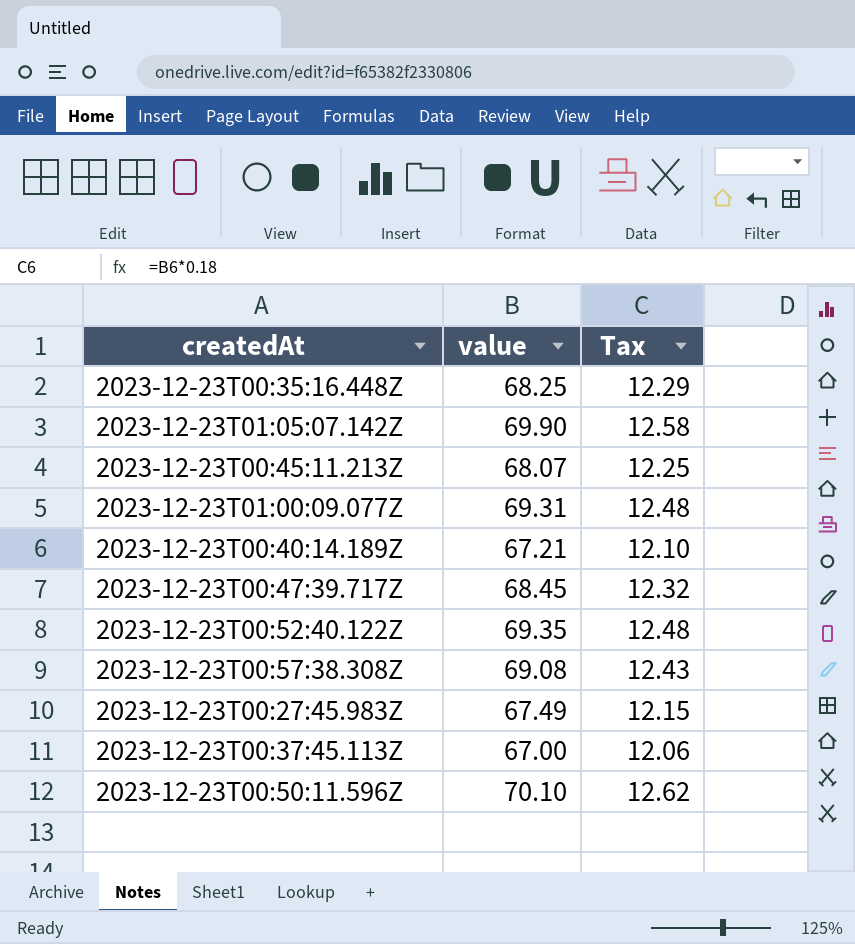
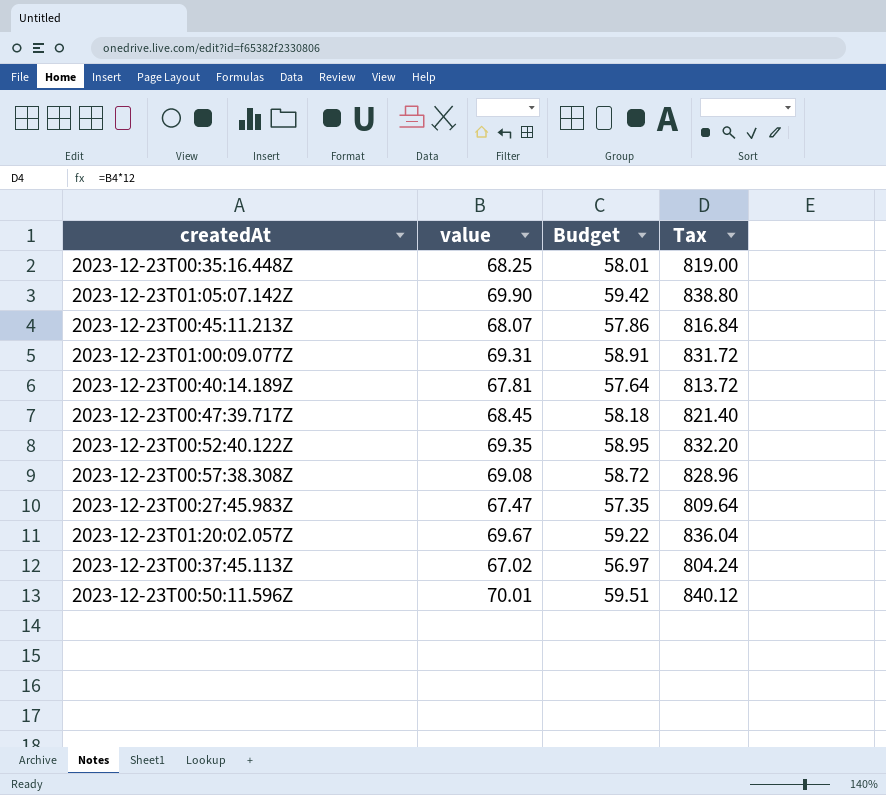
column Budget | formula: none -> [value] * 0.85
column Tax | formula: [value] * 0.18 -> [value] * 12
2023-12-23T00:40:14.189Z | value: 67.21 -> 67.81
2023-12-23T00:27:45.983Z | value: 67.49 -> 67.47
row 2023-12-23T01:20:02.057Z: none -> 69.67 | 59.22 | 836.04
2023-12-23T00:37:45.113Z | value: 67.00 -> 67.02
2023-12-23T00:50:11.596Z | value: 70.10 -> 70.01

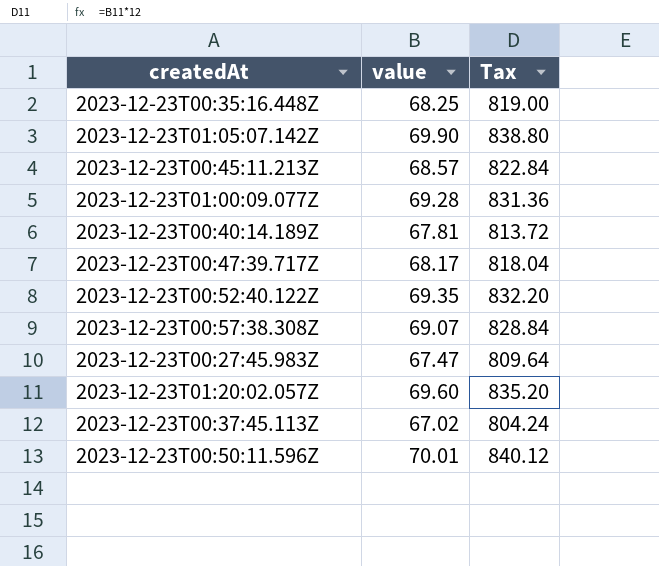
column Budget | formula: [value] * 0.85 -> none
2023-12-23T00:45:11.213Z | value: 68.07 -> 68.57
2023-12-23T00:45:11.213Z | Tax: 816.84 -> 822.84
2023-12-23T01:00:09.077Z | value: 69.31 -> 69.28
2023-12-23T01:00:09.077Z | Tax: 831.72 -> 831.36
2023-12-23T00:47:39.717Z | value: 68.45 -> 68.17
2023-12-23T00:47:39.717Z | Tax: 821.40 -> 818.04
2023-12-23T00:57:38.308Z | value: 69.08 -> 69.07
2023-12-23T00:57:38.308Z | Tax: 828.96 -> 828.84
2023-12-23T01:20:02.057Z | value: 69.67 -> 69.60
2023-12-23T01:20:02.057Z | Tax: 836.04 -> 835.20

